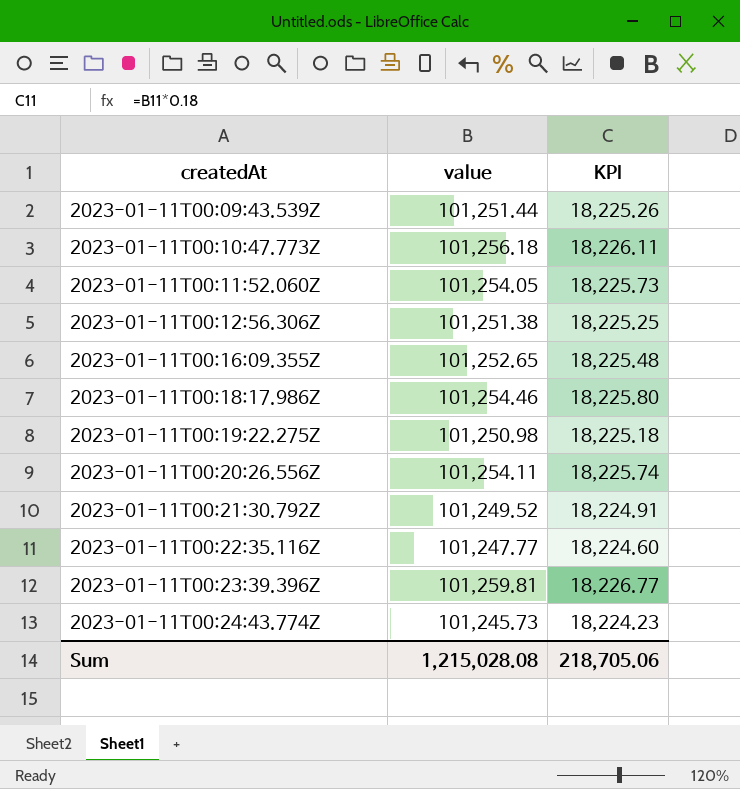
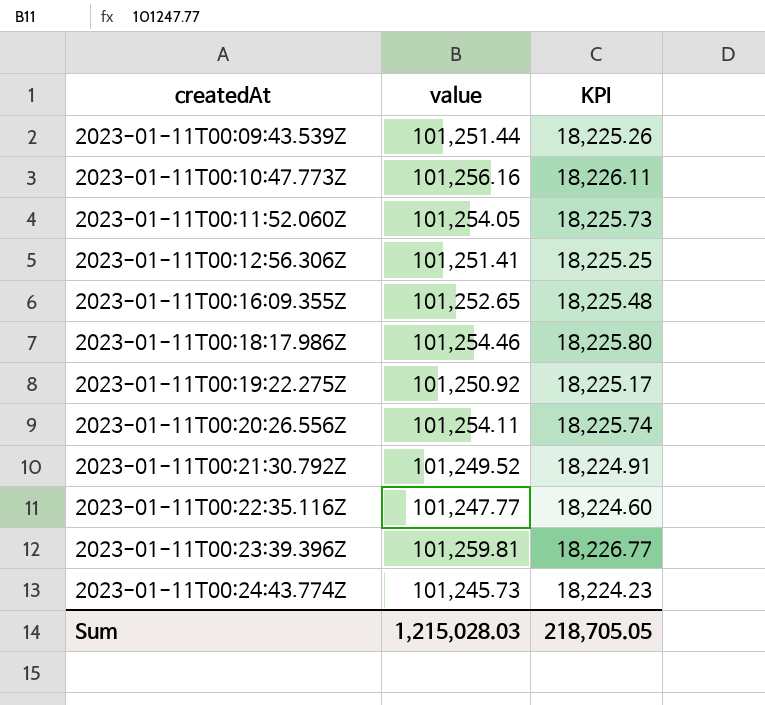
2023-01-11T00:10:47.773Z | value: 101,256.18 -> 101,256.16
2023-01-11T00:12:56.306Z | value: 101,251.38 -> 101,251.41
2023-01-11T00:19:22.275Z | value: 101,250.98 -> 101,250.92
2023-01-11T00:19:22.275Z | KPI: 18,225.18 -> 18,225.17
Sum | value: 1,215,028.08 -> 1,215,028.03
Sum | KPI: 218,705.06 -> 218,705.05

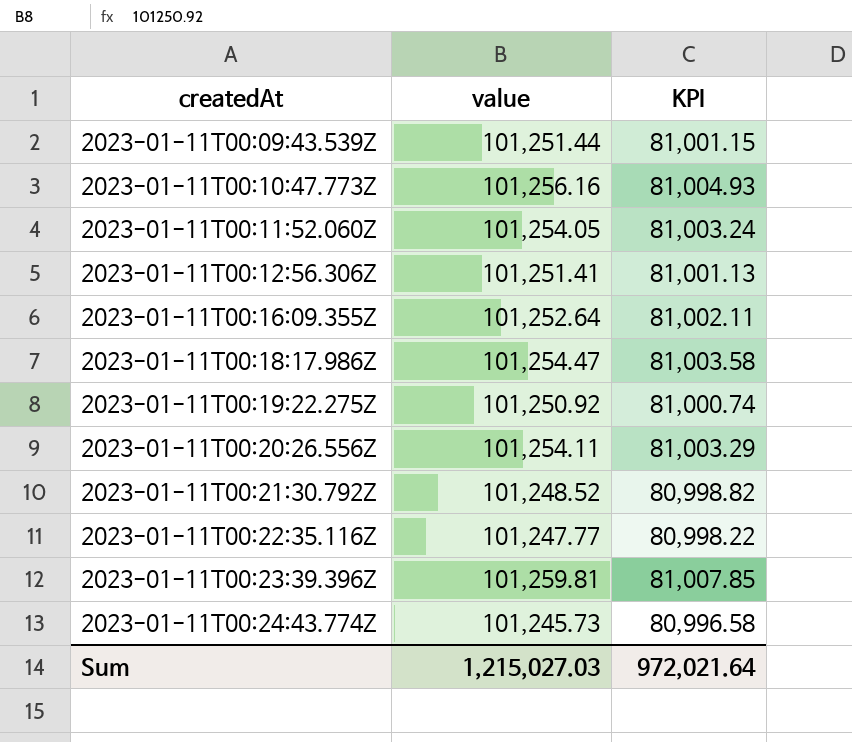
column KPI | formula: [value] * 0.18 -> [value] * 0.8
2023-01-11T00:16:09.355Z | value: 101,252.65 -> 101,252.64
2023-01-11T00:18:17.986Z | value: 101,254.46 -> 101,254.47
2023-01-11T00:21:30.792Z | value: 101,249.52 -> 101,248.52
Sum | value: 1,215,028.03 -> 1,215,027.03
Sum | KPI: 218,705.05 -> 972,021.64

